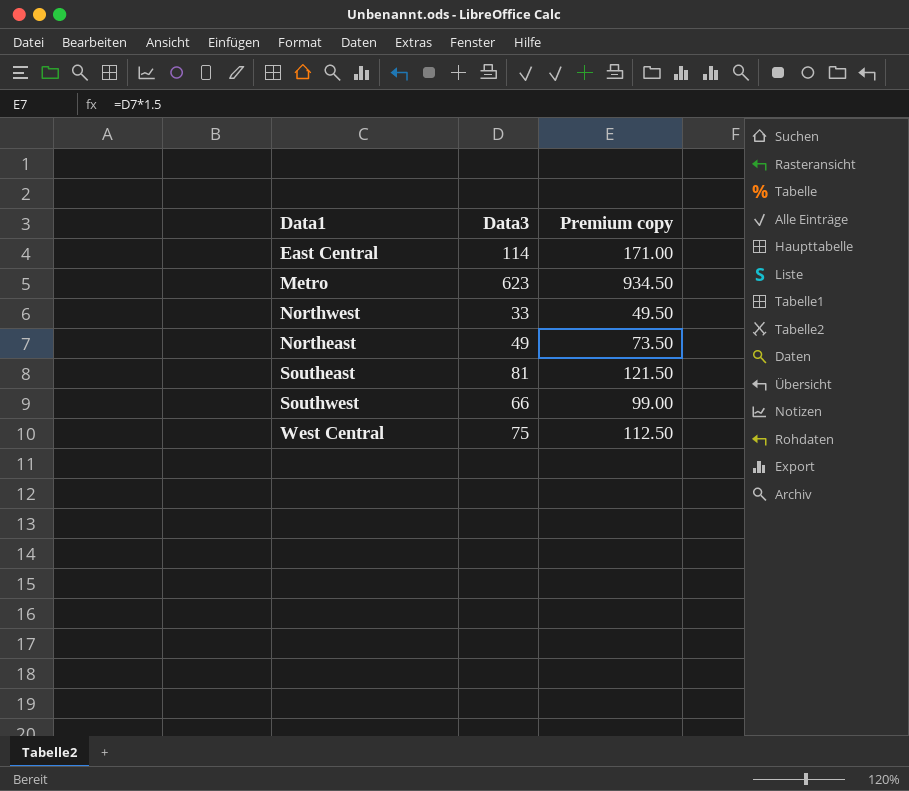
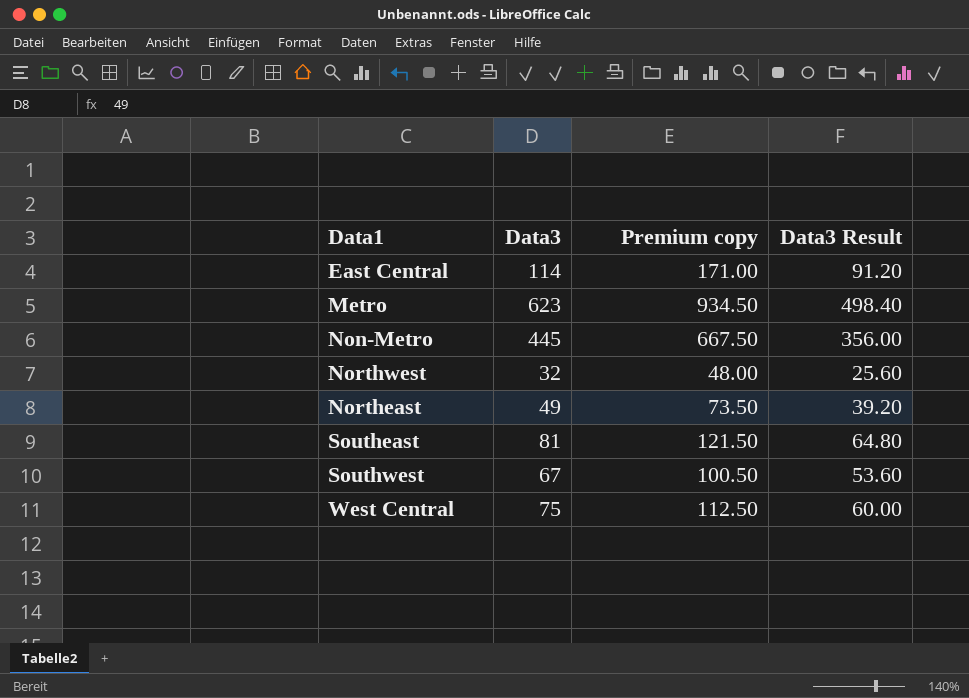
column Data3 Result | formula: none -> [Data3] * 0.8
row Non-Metro: none -> 445 | 667.50 | 356.00
Northwest | Data3: 33 -> 32
Northwest | Premium copy: 49.50 -> 48.00
Southwest | Data3: 66 -> 67
Southwest | Premium copy: 99.00 -> 100.50

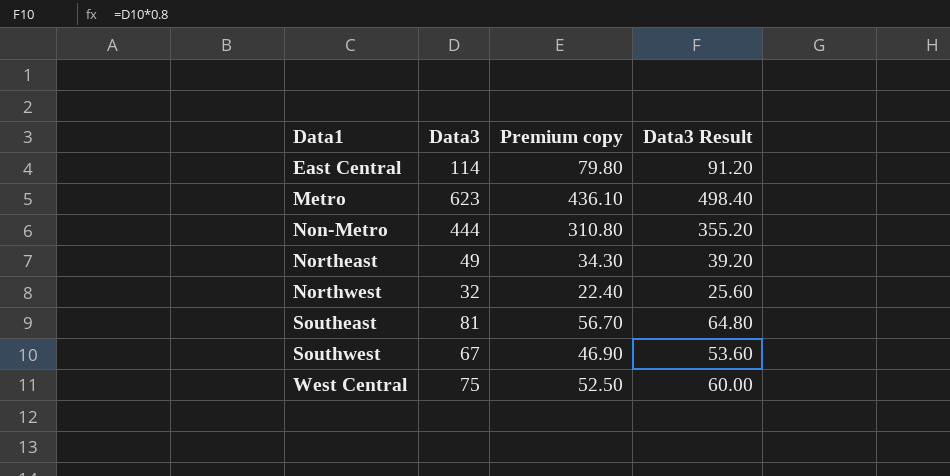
row order: none -> Data1 ascending
column Premium copy | formula: [Data3] * 1.5 -> [Data3] * 0.7
Non-Metro | Data3: 445 -> 444
Non-Metro | Data3 Result: 356.00 -> 355.20

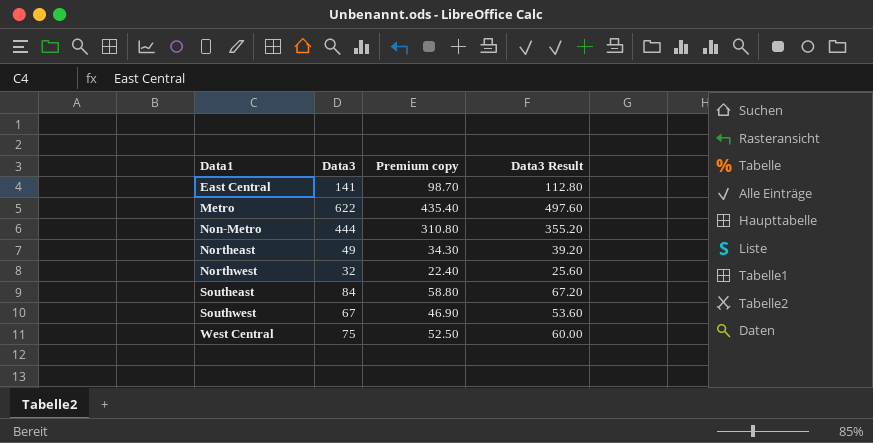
East Central | Data3: 114 -> 141
East Central | Premium copy: 79.80 -> 98.70
East Central | Data3 Result: 91.20 -> 112.80
Metro | Data3: 623 -> 622
Metro | Premium copy: 436.10 -> 435.40
Metro | Data3 Result: 498.40 -> 497.60
Southeast | Data3: 81 -> 84
Southeast | Premium copy: 56.70 -> 58.80
Southeast | Data3 Result: 64.80 -> 67.20

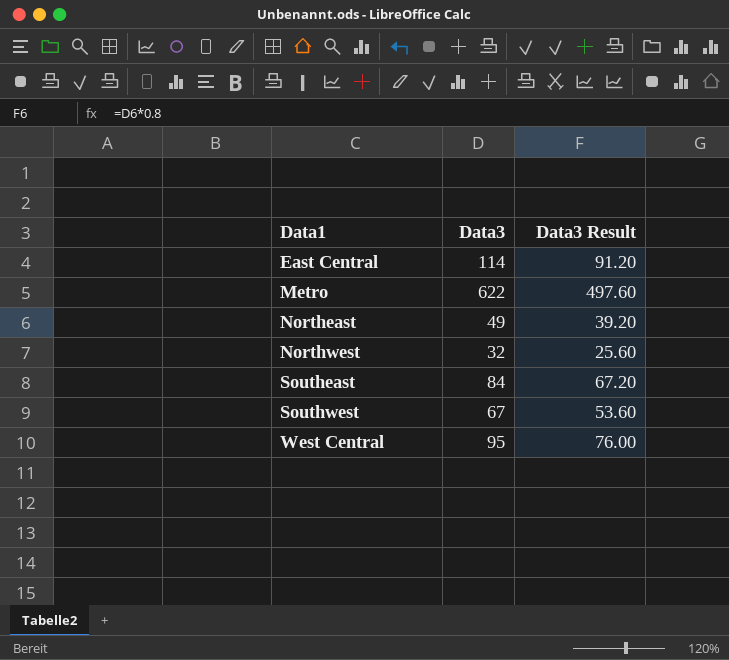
column Premium copy | formula: [Data3] * 0.7 -> none
row Non-Metro: 444 | 310.80 | 355.20 -> none
East Central | Data3: 141 -> 114
East Central | Data3 Result: 112.80 -> 91.20
West Central | Data3: 75 -> 95
West Central | Data3 Result: 60.00 -> 76.00

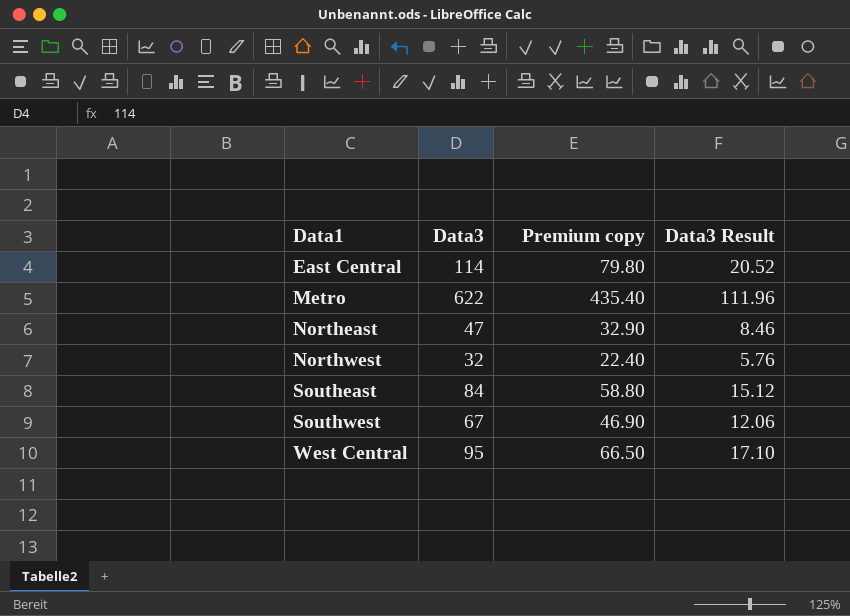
column Premium copy | formula: none -> [Data3] * 0.7
column Data3 Result | formula: [Data3] * 0.8 -> [Data3] * 0.18
Northeast | Data3: 49 -> 47

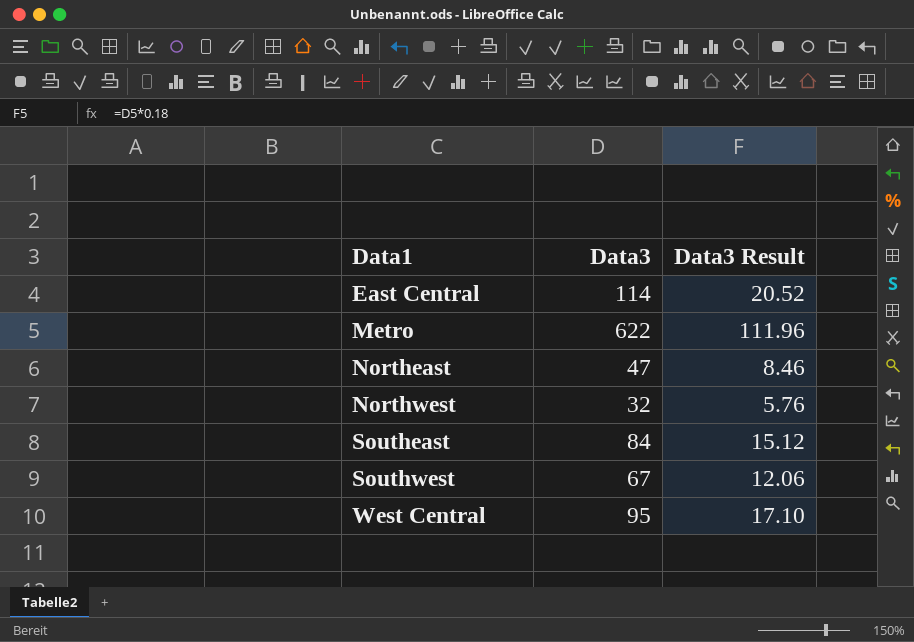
column Premium copy | formula: [Data3] * 0.7 -> none

